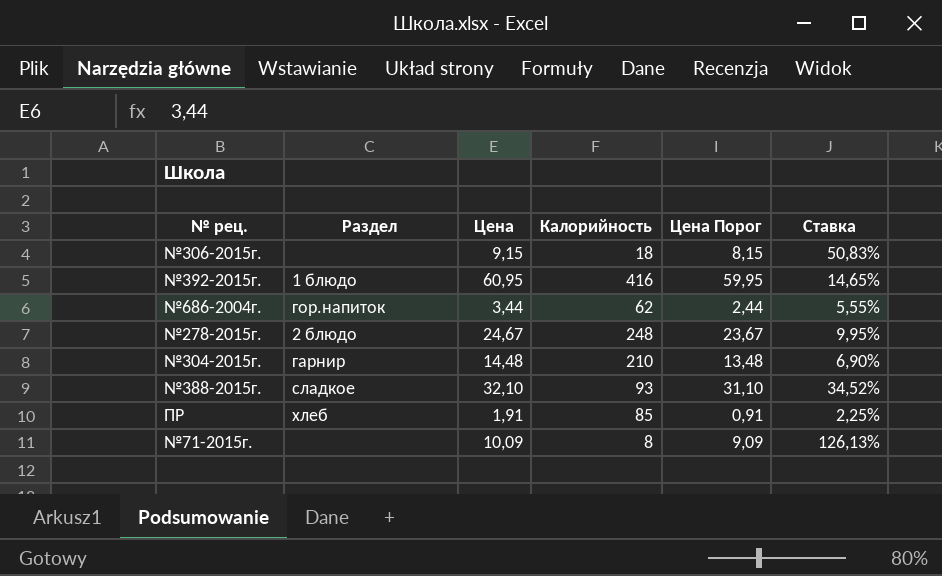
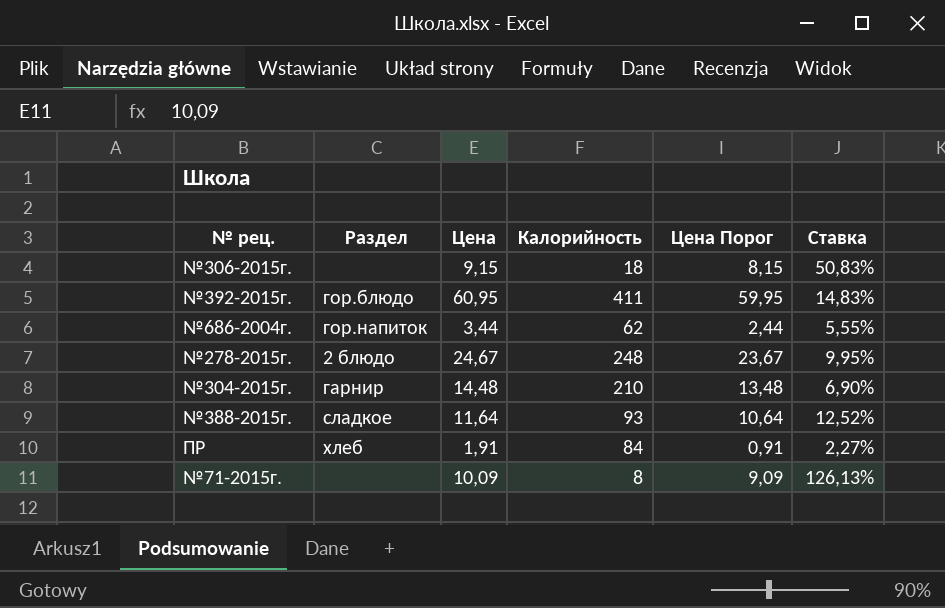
№392-2015г. | Раздел: 1 блюдо -> гор.блюдо
№392-2015г. | Калорийность: 416 -> 411
№392-2015г. | Ставка: 14,65% -> 14,83%
№388-2015г. | Цена: 32,10 -> 11,64
№388-2015г. | Цена Порог: 31,10 -> 10,64
№388-2015г. | Ставка: 34,52% -> 12,52%
ПР | Калорийность: 85 -> 84
ПР | Ставка: 2,25% -> 2,27%

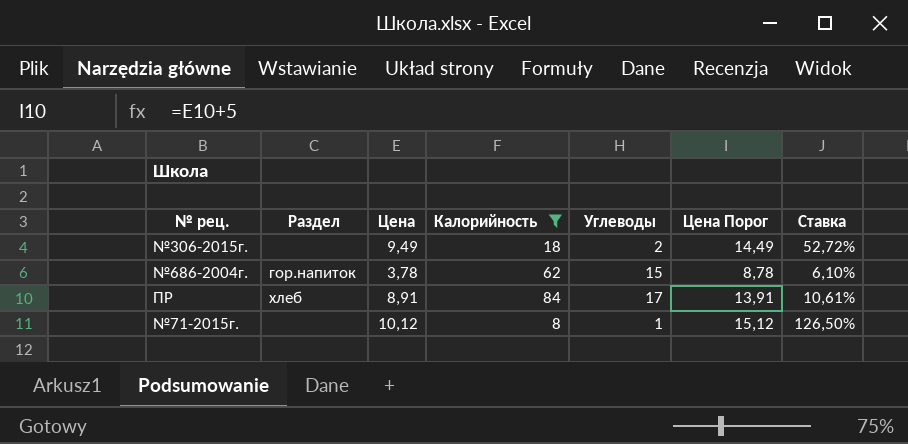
filter: none -> Калорийность <= 84
column Углеводы | position: none -> 5
column Цена Порог | formula: [Цена] - 1 -> [Цена] + 5
№306-2015г. | Цена: 9,15 -> 9,49
№306-2015г. | Ставка: 50,83% -> 52,72%
№686-2004г. | Цена: 3,44 -> 3,78
№686-2004г. | Ставка: 5,55% -> 6,10%
ПР | Цена: 1,91 -> 8,91
ПР | Ставка: 2,27% -> 10,61%
№71-2015г. | Цена: 10,09 -> 10,12
№71-2015г. | Ставка: 126,13% -> 126,50%

